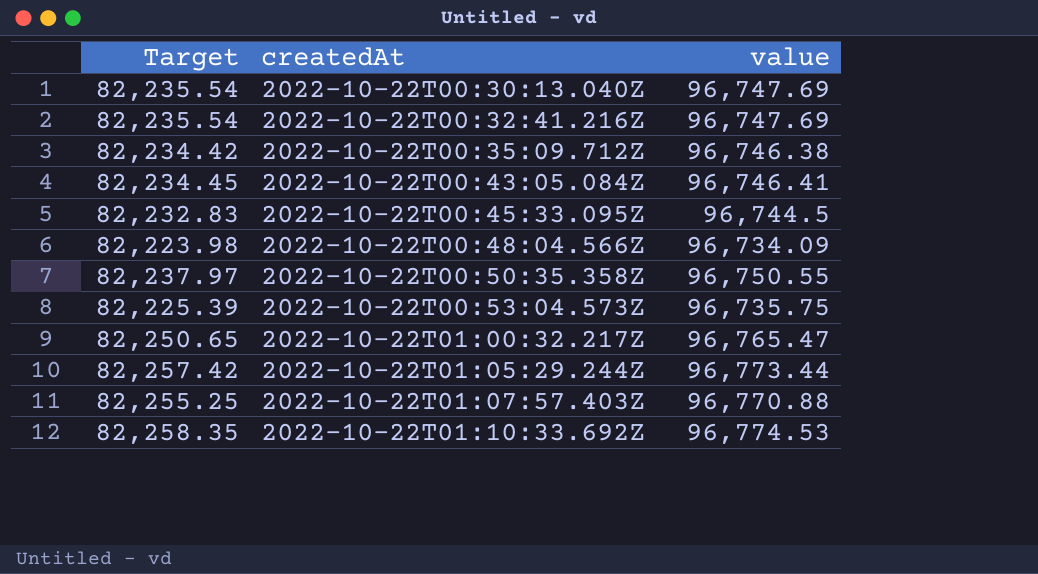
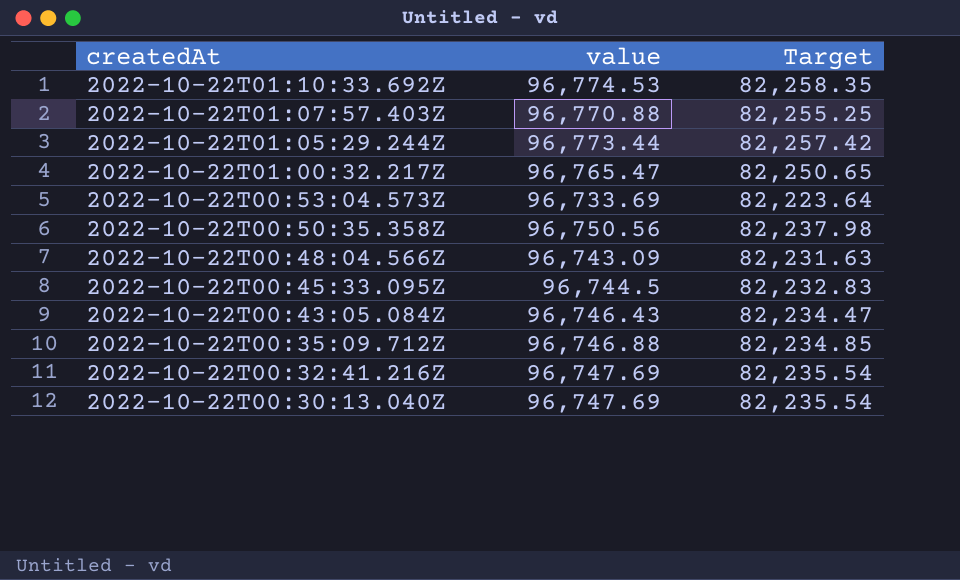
row order: createdAt ascending -> createdAt descending
column Target | position: 1 -> 3
2022-10-22T00:53:04.573Z | value: 96,735.75 -> 96,733.69
2022-10-22T00:53:04.573Z | Target: 82,225.39 -> 82,223.64
2022-10-22T00:50:35.358Z | value: 96,750.55 -> 96,750.56
2022-10-22T00:50:35.358Z | Target: 82,237.97 -> 82,237.98
2022-10-22T00:48:04.566Z | value: 96,734.09 -> 96,743.09
2022-10-22T00:48:04.566Z | Target: 82,223.98 -> 82,231.63
2022-10-22T00:43:05.084Z | value: 96,746.41 -> 96,746.43
2022-10-22T00:43:05.084Z | Target: 82,234.45 -> 82,234.47
2022-10-22T00:35:09.712Z | value: 96,746.38 -> 96,746.88
2022-10-22T00:35:09.712Z | Target: 82,234.42 -> 82,234.85

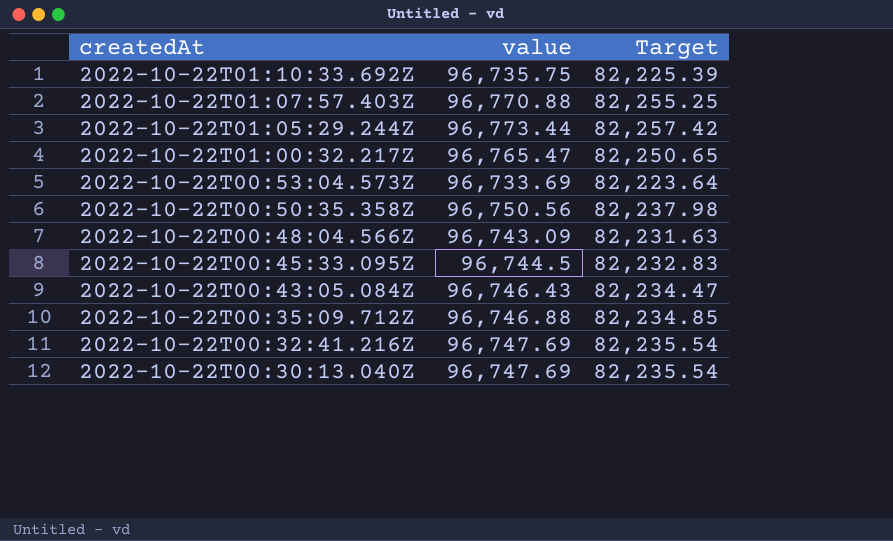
2022-10-22T01:10:33.692Z | value: 96,774.53 -> 96,735.75
2022-10-22T01:10:33.692Z | Target: 82,258.35 -> 82,225.39

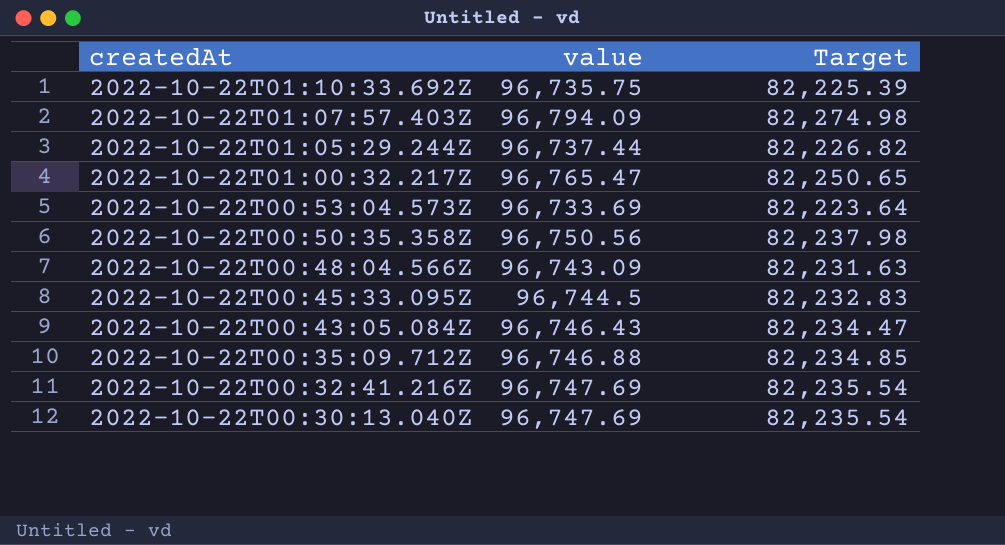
2022-10-22T01:07:57.403Z | value: 96,770.88 -> 96,794.09
2022-10-22T01:07:57.403Z | Target: 82,255.25 -> 82,274.98
2022-10-22T01:05:29.244Z | value: 96,773.44 -> 96,737.44
2022-10-22T01:05:29.244Z | Target: 82,257.42 -> 82,226.82

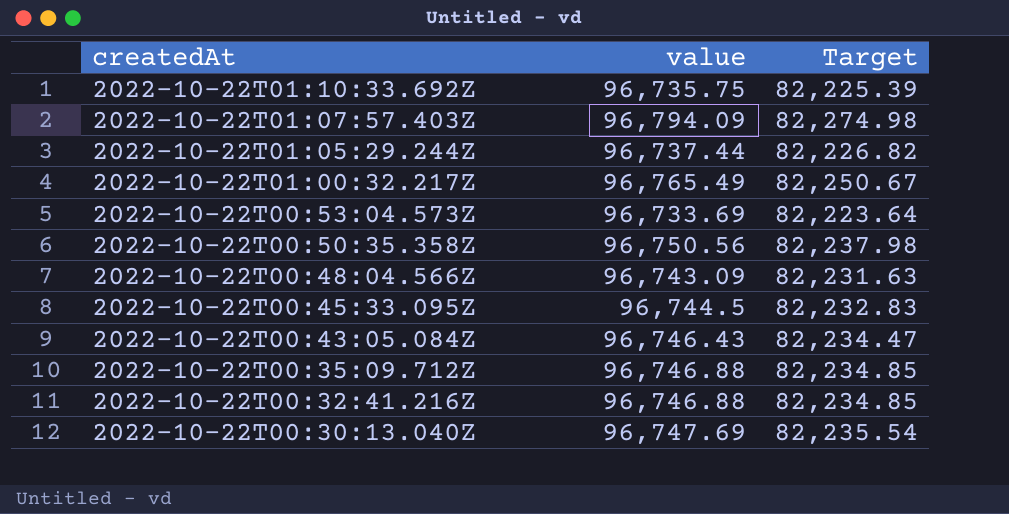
2022-10-22T01:00:32.217Z | value: 96,765.47 -> 96,765.49
2022-10-22T01:00:32.217Z | Target: 82,250.65 -> 82,250.67
2022-10-22T00:32:41.216Z | value: 96,747.69 -> 96,746.88
2022-10-22T00:32:41.216Z | Target: 82,235.54 -> 82,234.85

